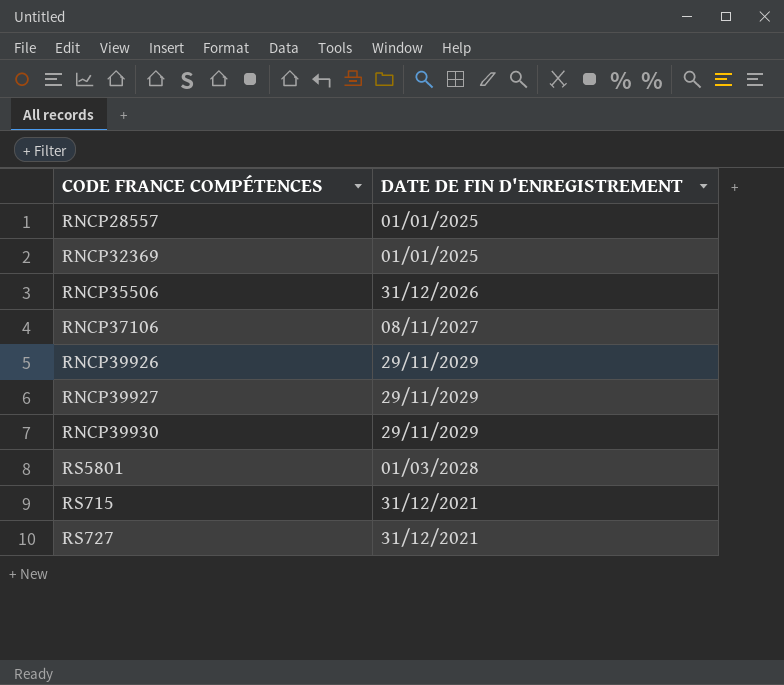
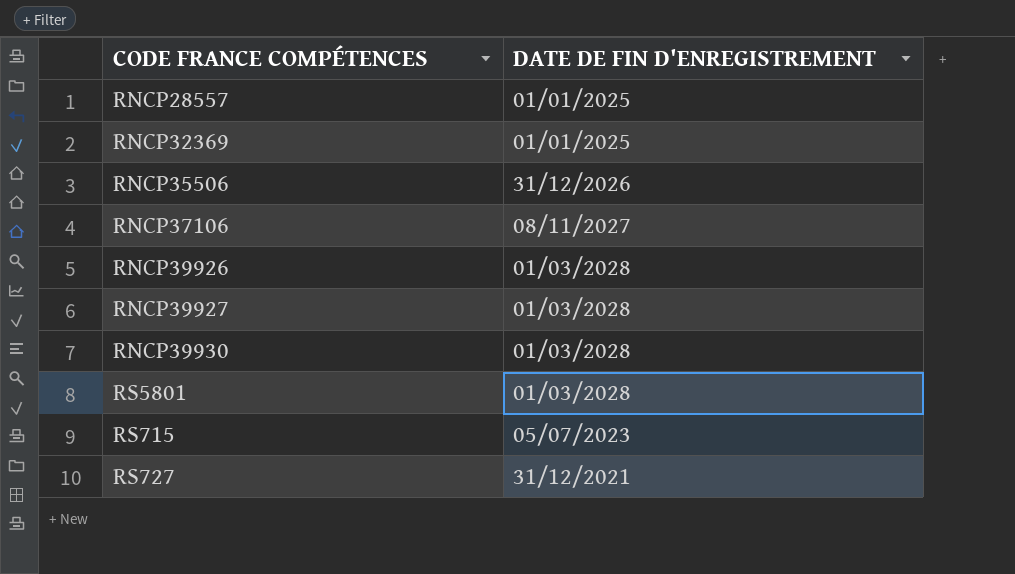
RNCP39926 | DATE DE FIN D'ENREGISTREMENT: 29/11/2029 -> 01/03/2028
RNCP39927 | DATE DE FIN D'ENREGISTREMENT: 29/11/2029 -> 01/03/2028
RNCP39930 | DATE DE FIN D'ENREGISTREMENT: 29/11/2029 -> 01/03/2028
RS715 | DATE DE FIN D'ENREGISTREMENT: 31/12/2021 -> 05/07/2023

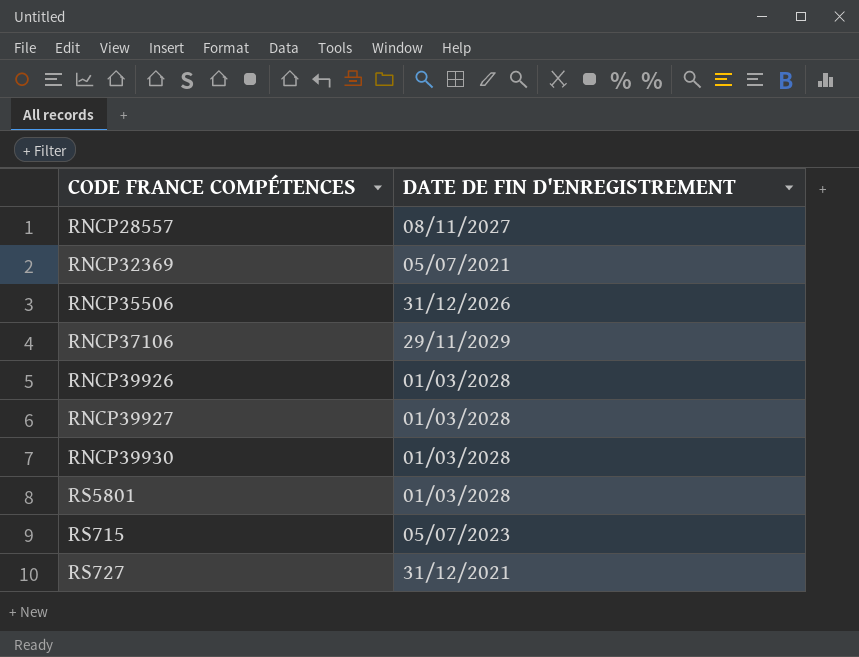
RNCP28557 | DATE DE FIN D'ENREGISTREMENT: 01/01/2025 -> 08/11/2027
RNCP32369 | DATE DE FIN D'ENREGISTREMENT: 01/01/2025 -> 05/07/2021
RNCP37106 | DATE DE FIN D'ENREGISTREMENT: 08/11/2027 -> 29/11/2029

